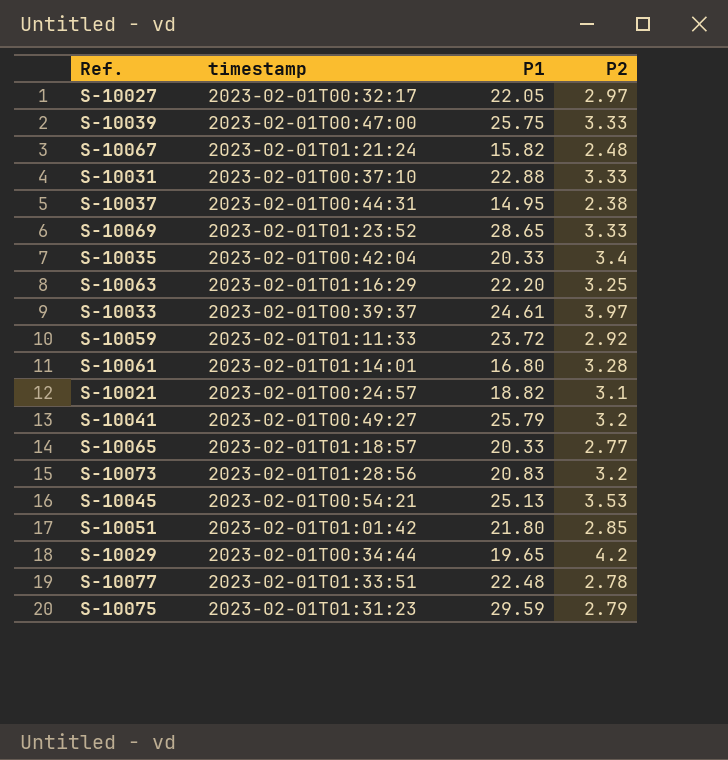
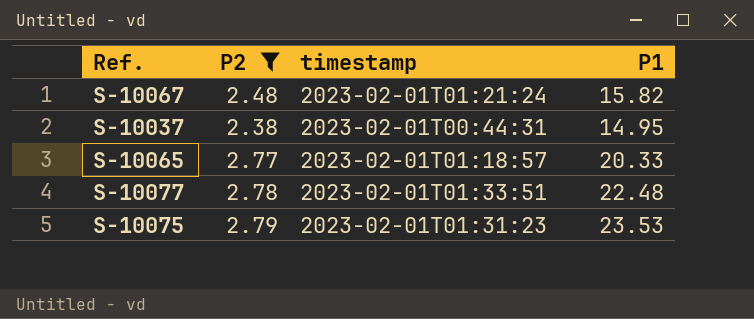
filter: none -> P2 <= 2.79
column P2 | position: 4 -> 2
S-10075 | P1: 29.59 -> 23.53

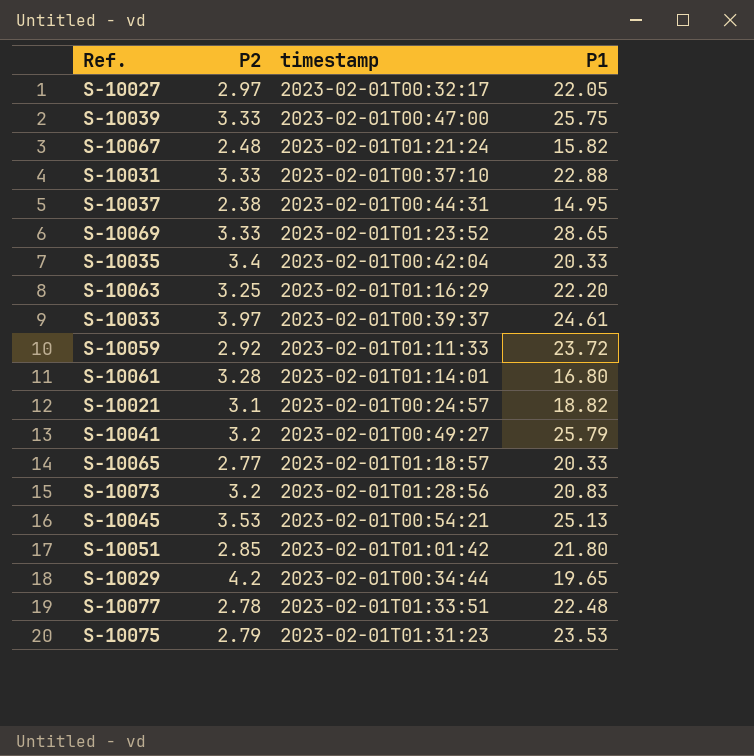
filter: P2 <= 2.79 -> none

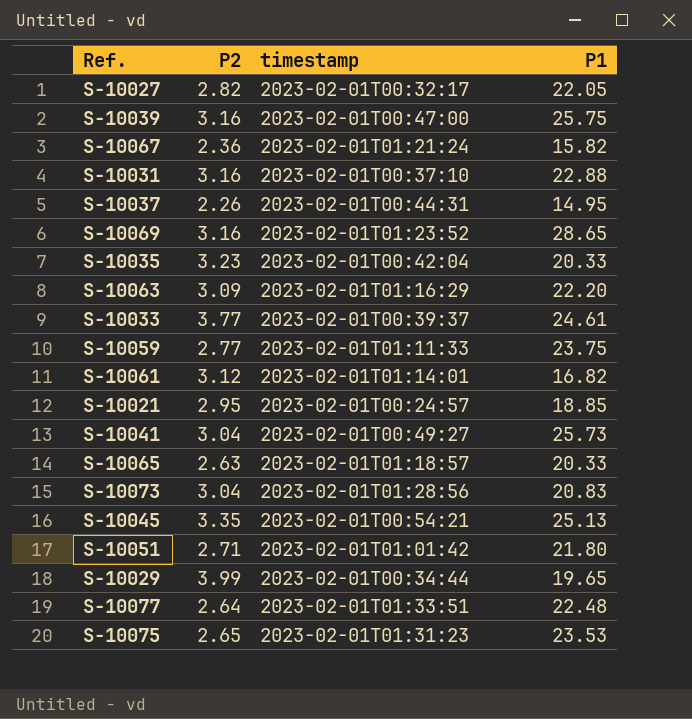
S-10027 | P2: 2.97 -> 2.82
S-10039 | P2: 3.33 -> 3.16
S-10067 | P2: 2.48 -> 2.36
S-10031 | P2: 3.33 -> 3.16
S-10037 | P2: 2.38 -> 2.26
S-10069 | P2: 3.33 -> 3.16
S-10035 | P2: 3.4 -> 3.23
S-10063 | P2: 3.25 -> 3.09
S-10033 | P2: 3.97 -> 3.77
S-10059 | P2: 2.92 -> 2.77
S-10059 | P1: 23.72 -> 23.75
S-10061 | P2: 3.28 -> 3.12
S-10061 | P1: 16.80 -> 16.82
S-10021 | P2: 3.1 -> 2.95
S-10021 | P1: 18.82 -> 18.85
S-10041 | P2: 3.2 -> 3.04
S-10041 | P1: 25.79 -> 25.73
S-10065 | P2: 2.77 -> 2.63
S-10073 | P2: 3.2 -> 3.04
S-10045 | P2: 3.53 -> 3.35
S-10051 | P2: 2.85 -> 2.71
S-10029 | P2: 4.2 -> 3.99
S-10077 | P2: 2.78 -> 2.64
S-10075 | P2: 2.79 -> 2.65

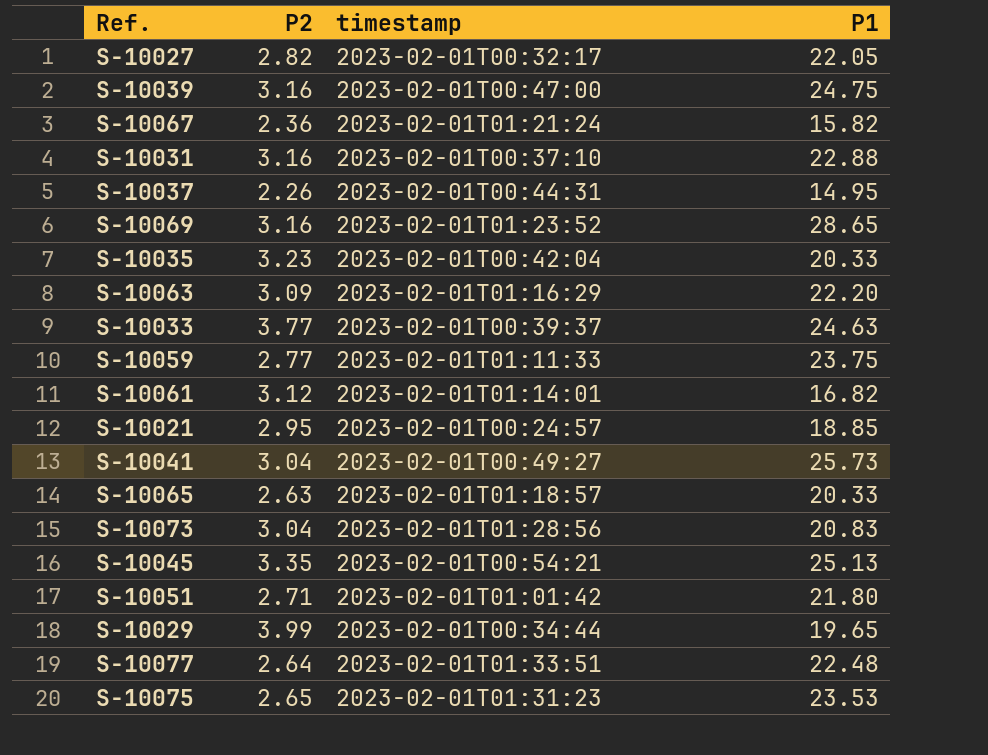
S-10039 | P1: 25.75 -> 24.75
S-10033 | P1: 24.61 -> 24.63

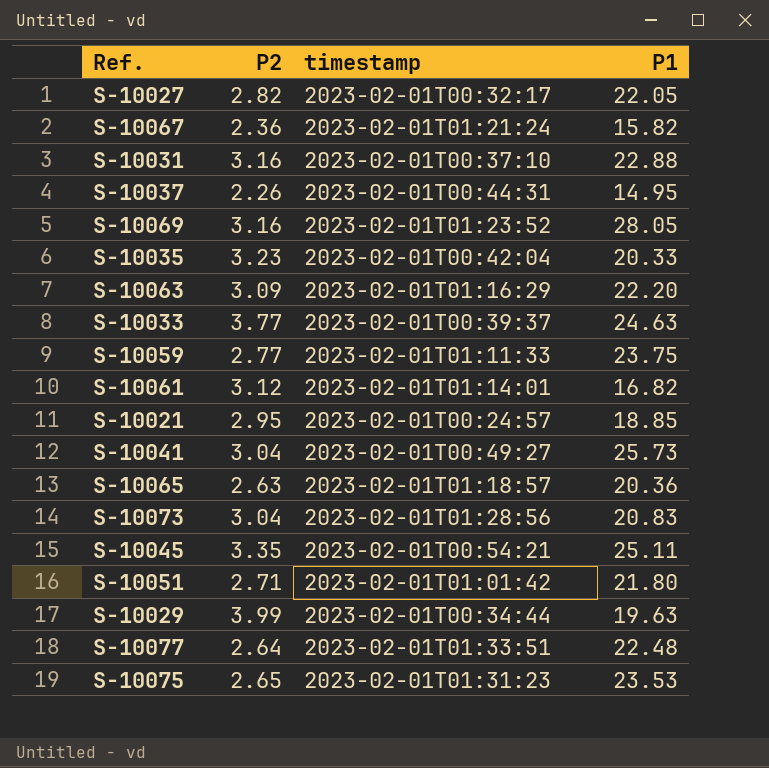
row S-10039: 3.16 | 2023-02-01T00:47:00 | 24.75 -> none
S-10069 | P1: 28.65 -> 28.05
S-10065 | P1: 20.33 -> 20.36
S-10045 | P1: 25.13 -> 25.11
S-10029 | P1: 19.65 -> 19.63

